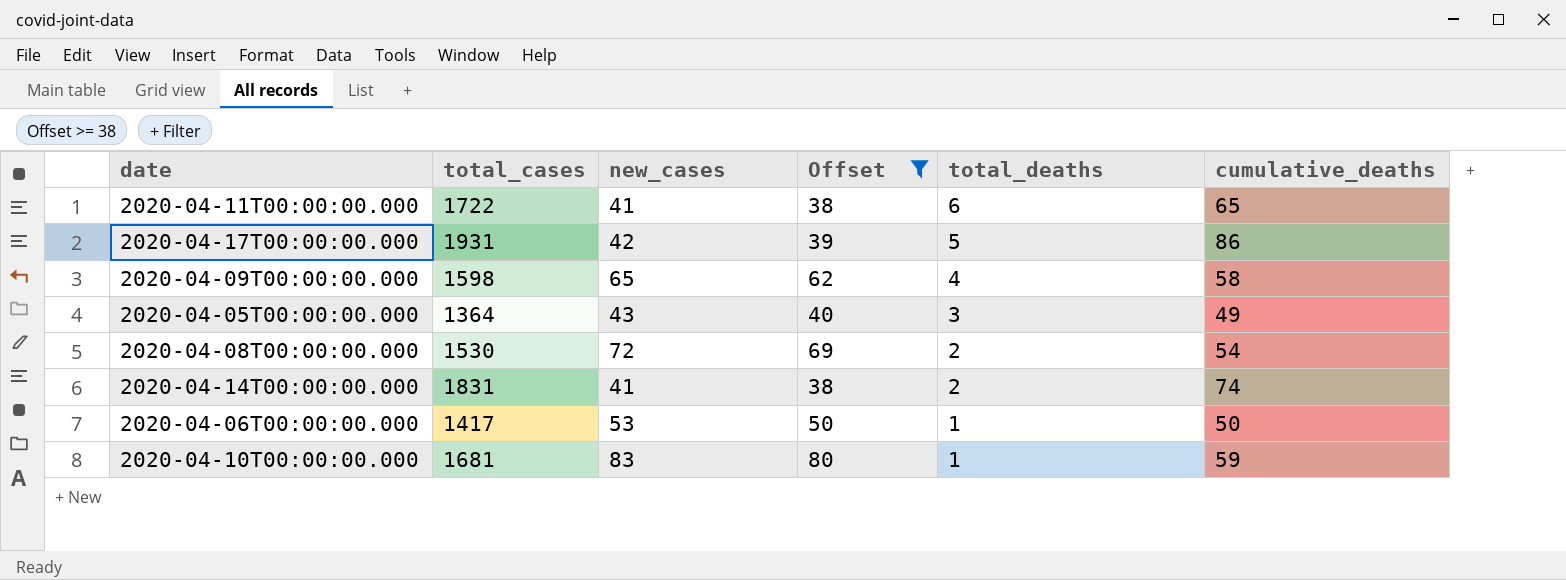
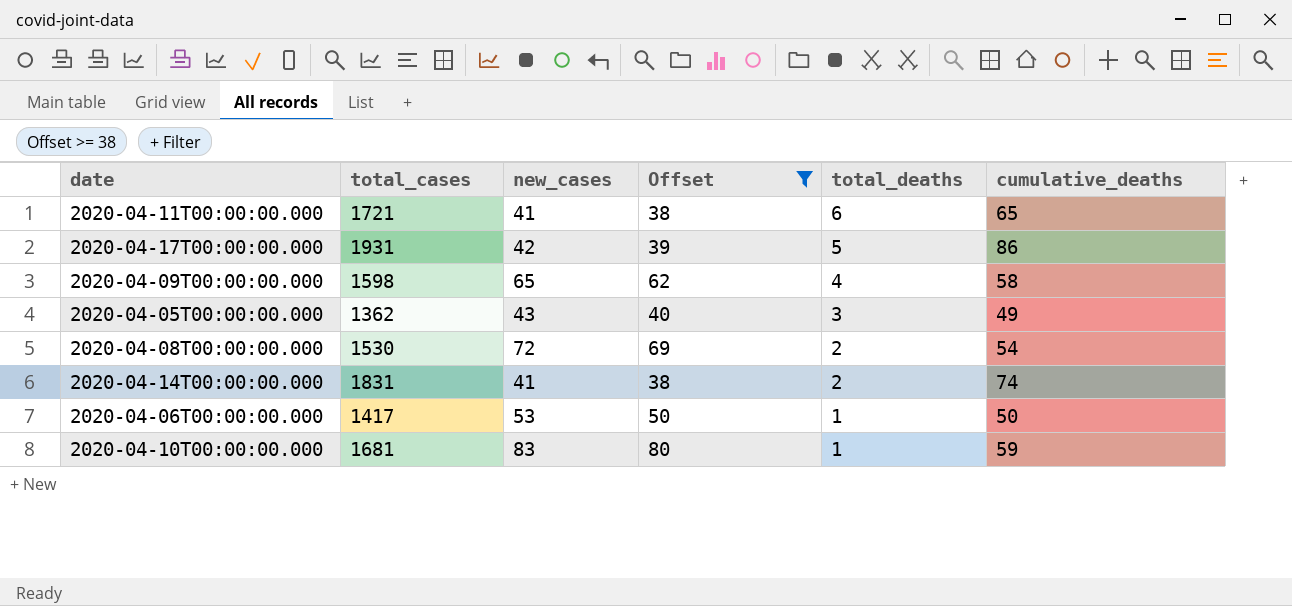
2020-04-11T00:00:00.000 | total_cases: 1722 -> 1721
2020-04-05T00:00:00.000 | total_cases: 1364 -> 1362

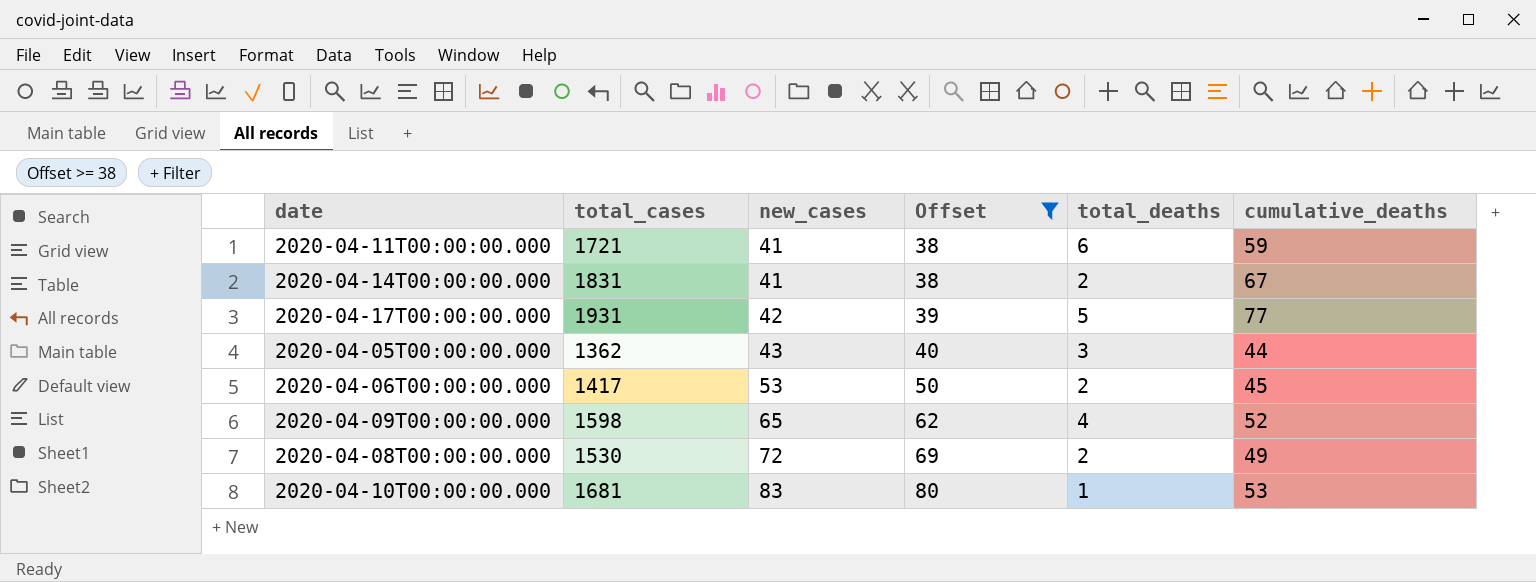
row order: total_deaths descending -> new_cases ascending
2020-04-11T00:00:00.000 | cumulative_deaths: 65 -> 59
2020-04-14T00:00:00.000 | cumulative_deaths: 74 -> 67
2020-04-17T00:00:00.000 | cumulative_deaths: 86 -> 77
2020-04-05T00:00:00.000 | cumulative_deaths: 49 -> 44
2020-04-06T00:00:00.000 | total_deaths: 1 -> 2
2020-04-06T00:00:00.000 | cumulative_deaths: 50 -> 45
2020-04-09T00:00:00.000 | cumulative_deaths: 58 -> 52
2020-04-08T00:00:00.000 | cumulative_deaths: 54 -> 49
2020-04-10T00:00:00.000 | cumulative_deaths: 59 -> 53

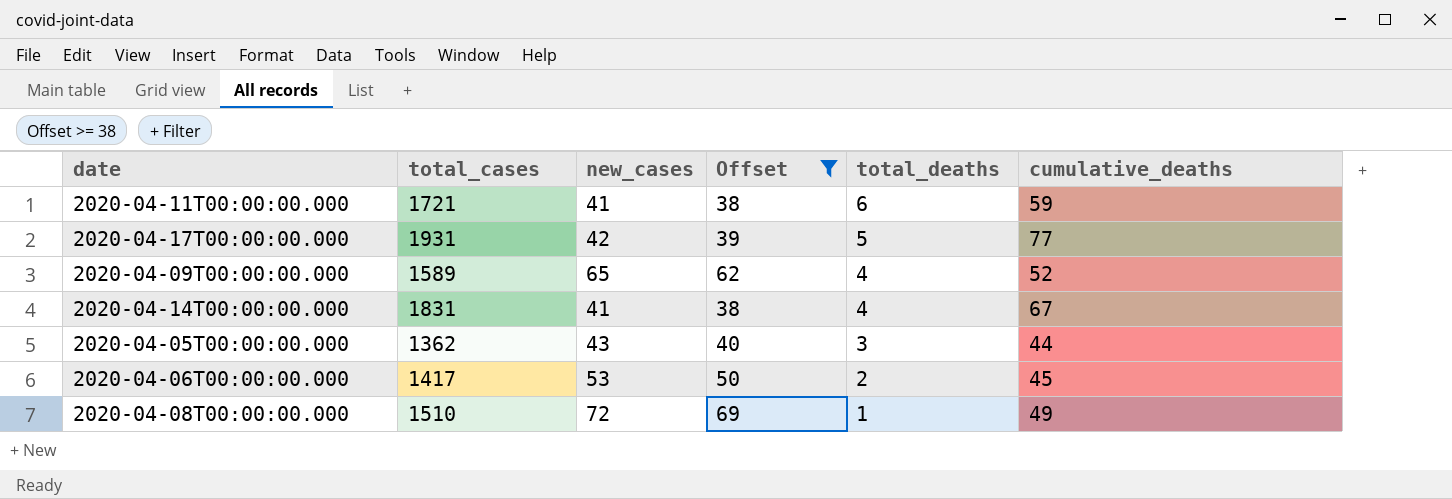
row order: new_cases ascending -> total_deaths descending
row 2020-04-10T00:00:00.000: 1681 | 83 | 80 | 1 | 53 -> none
2020-04-09T00:00:00.000 | total_cases: 1598 -> 1589
2020-04-14T00:00:00.000 | total_deaths: 2 -> 4
2020-04-08T00:00:00.000 | total_cases: 1530 -> 1510
2020-04-08T00:00:00.000 | total_deaths: 2 -> 1

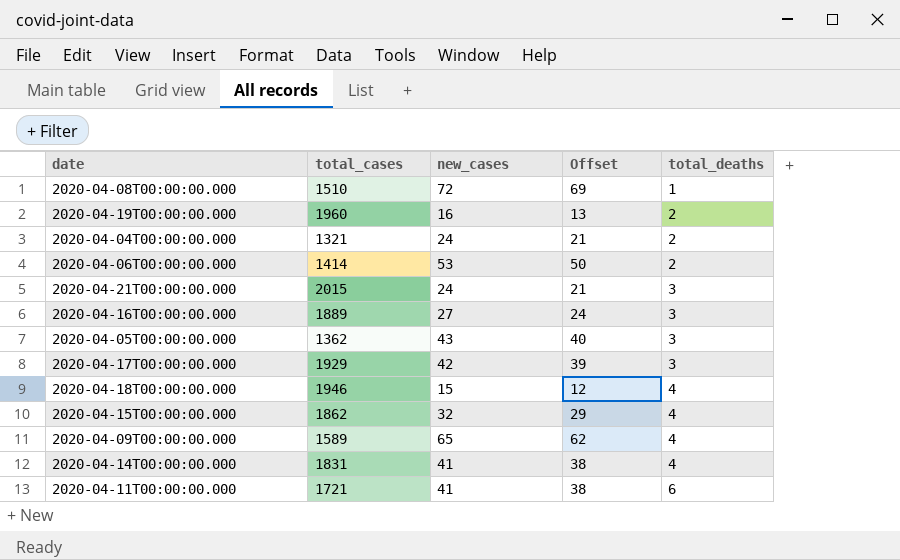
filter: Offset >= 38 -> none
row order: total_deaths descending -> total_deaths ascending
column cumulative_deaths | position: 6 -> none
2020-04-06T00:00:00.000 | total_cases: 1417 -> 1414
2020-04-17T00:00:00.000 | total_cases: 1931 -> 1929
2020-04-17T00:00:00.000 | total_deaths: 5 -> 3

